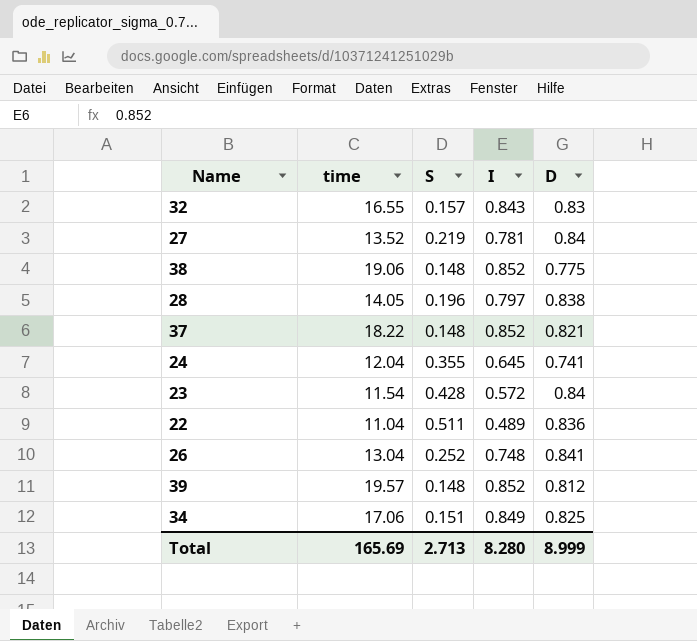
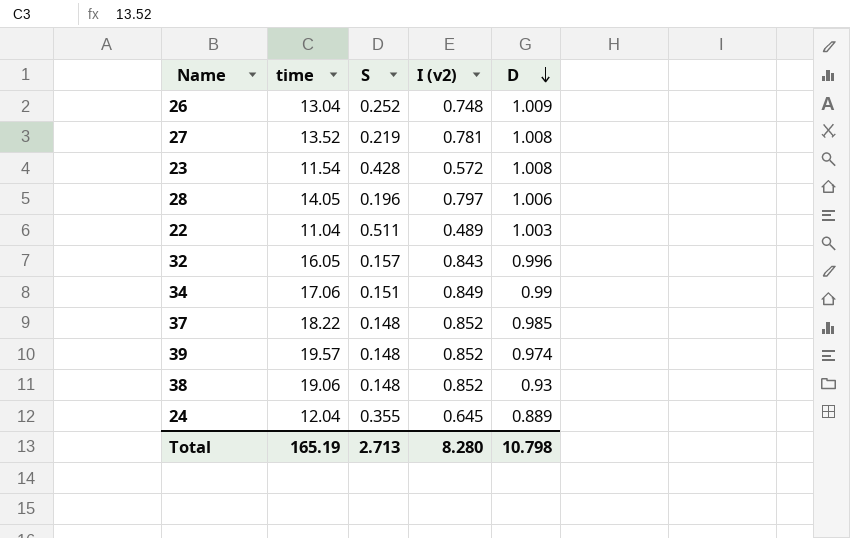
row order: none -> D descending
column name: I -> I (v2)
26 | D: 0.841 -> 1.009
27 | D: 0.84 -> 1.008
23 | D: 0.84 -> 1.008
28 | D: 0.838 -> 1.006
22 | D: 0.836 -> 1.003
32 | time: 16.55 -> 16.05
32 | D: 0.83 -> 0.996
34 | D: 0.825 -> 0.99
37 | D: 0.821 -> 0.985
39 | D: 0.812 -> 0.974
38 | D: 0.775 -> 0.93
24 | D: 0.741 -> 0.889
Total | time: 165.69 -> 165.19
Total | D: 8.999 -> 10.798

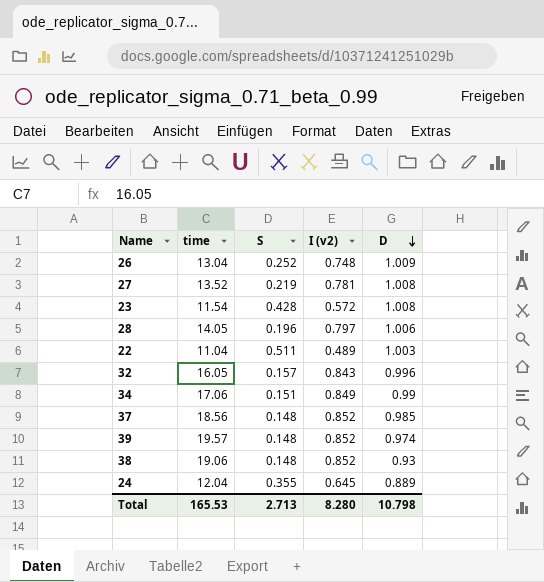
37 | time: 18.22 -> 18.56
Total | time: 165.19 -> 165.53

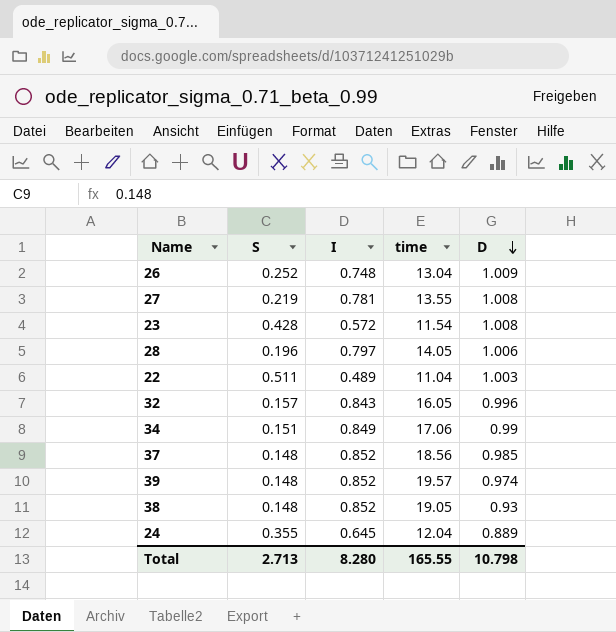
column name: I (v2) -> I
column time | position: 2 -> 4
27 | time: 13.52 -> 13.55
38 | time: 19.06 -> 19.05
Total | time: 165.53 -> 165.55

